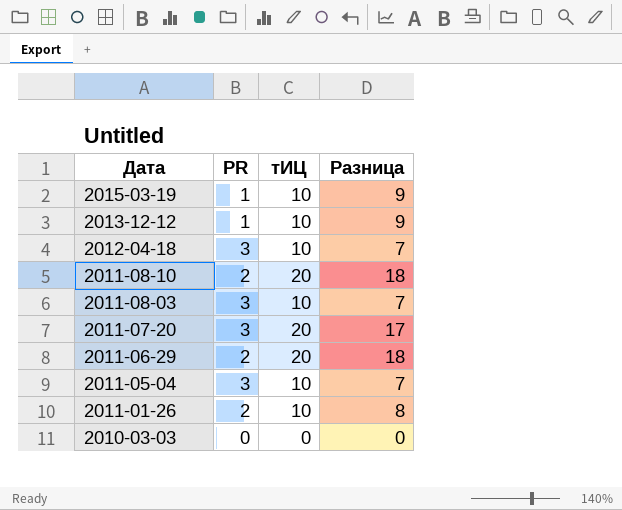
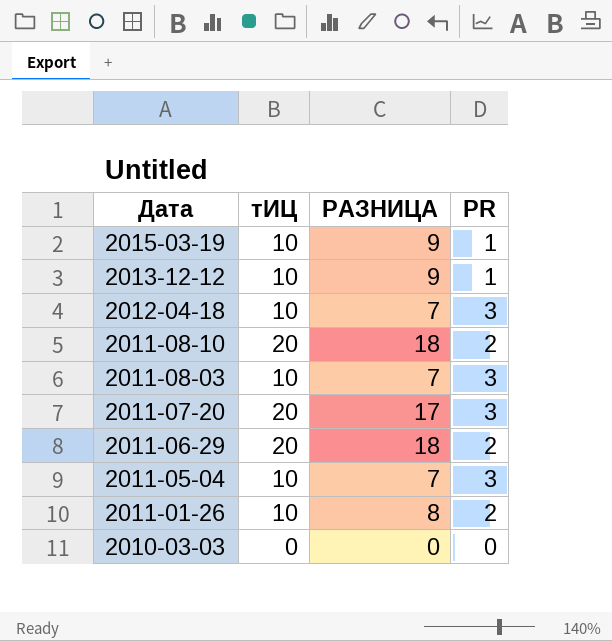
column name: Разница -> РАЗНИЦА
column PR | position: 2 -> 4

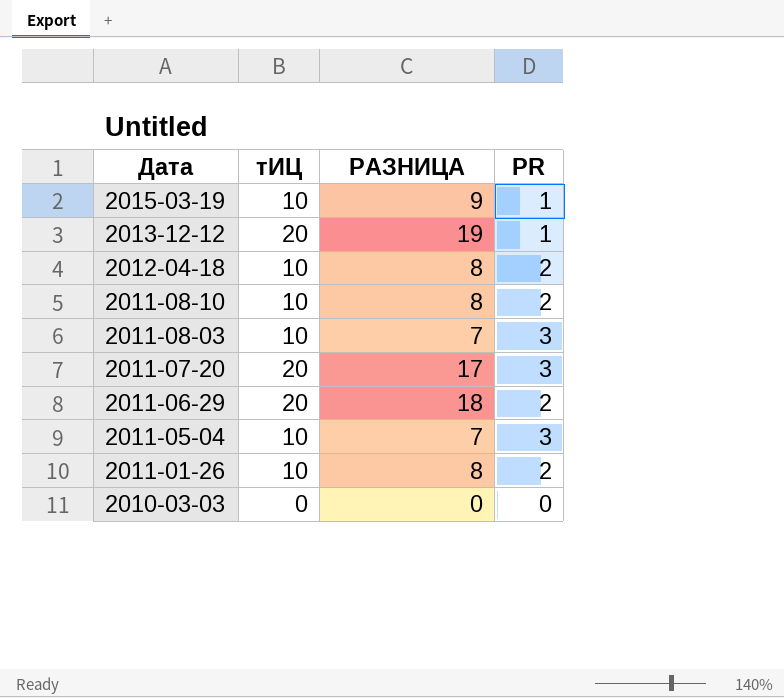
2013-12-12 | тИЦ: 10 -> 20
2013-12-12 | РАЗНИЦА: 9 -> 19
2012-04-18 | РАЗНИЦА: 7 -> 8
2012-04-18 | PR: 3 -> 2
2011-08-10 | тИЦ: 20 -> 10
2011-08-10 | РАЗНИЦА: 18 -> 8

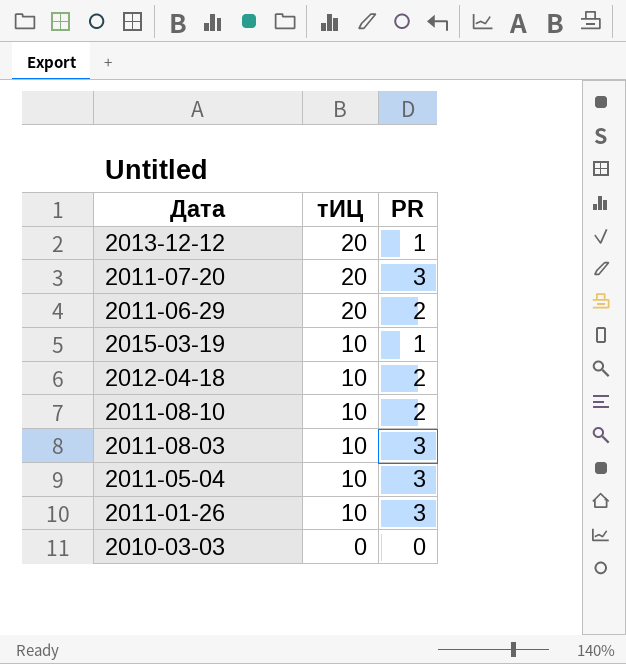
row order: Дата descending -> тИЦ descending
column РАЗНИЦА | formula: [тИЦ] - [PR] -> none
2011-01-26 | PR: 2 -> 3

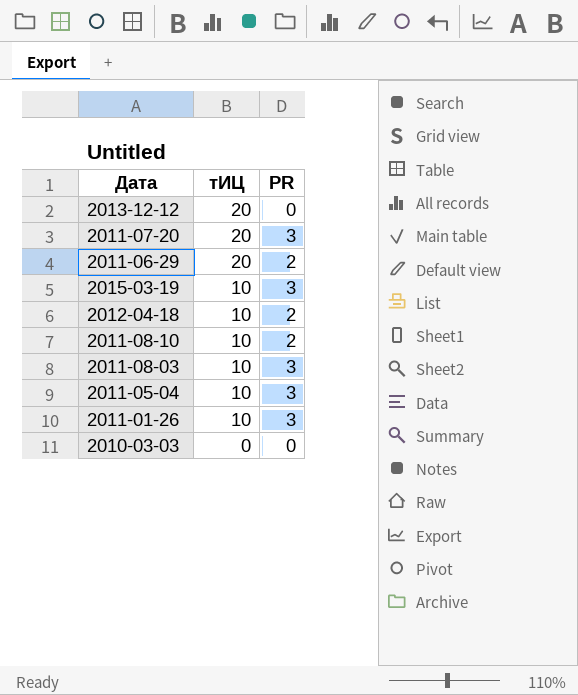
2013-12-12 | PR: 1 -> 0
2015-03-19 | PR: 1 -> 3

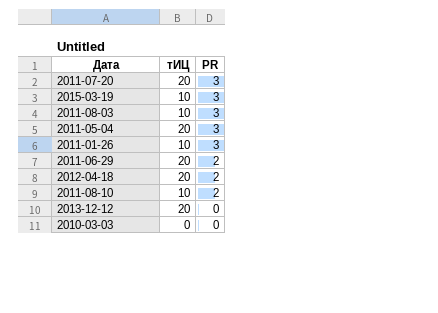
row order: тИЦ descending -> PR descending
2011-05-04 | тИЦ: 10 -> 20
2012-04-18 | тИЦ: 10 -> 20

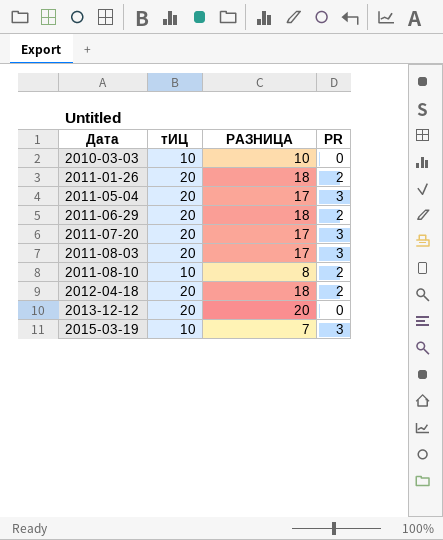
row order: PR descending -> Дата ascending
column РАЗНИЦА | formula: none -> [тИЦ] - [PR]
2010-03-03 | тИЦ: 0 -> 10
2011-01-26 | тИЦ: 10 -> 20
2011-01-26 | PR: 3 -> 2
2011-08-03 | тИЦ: 10 -> 20

